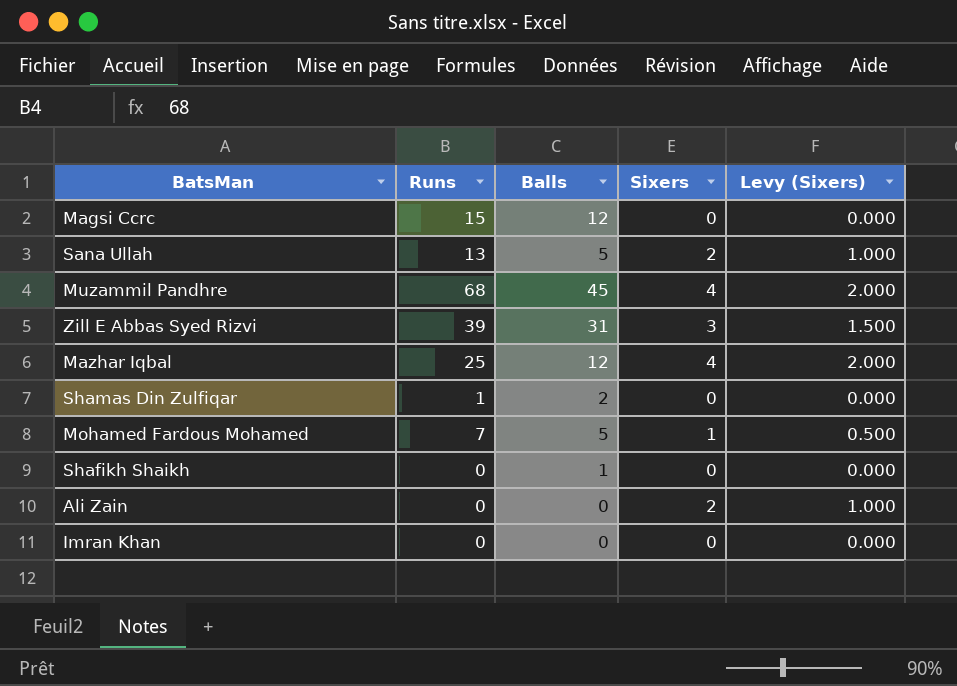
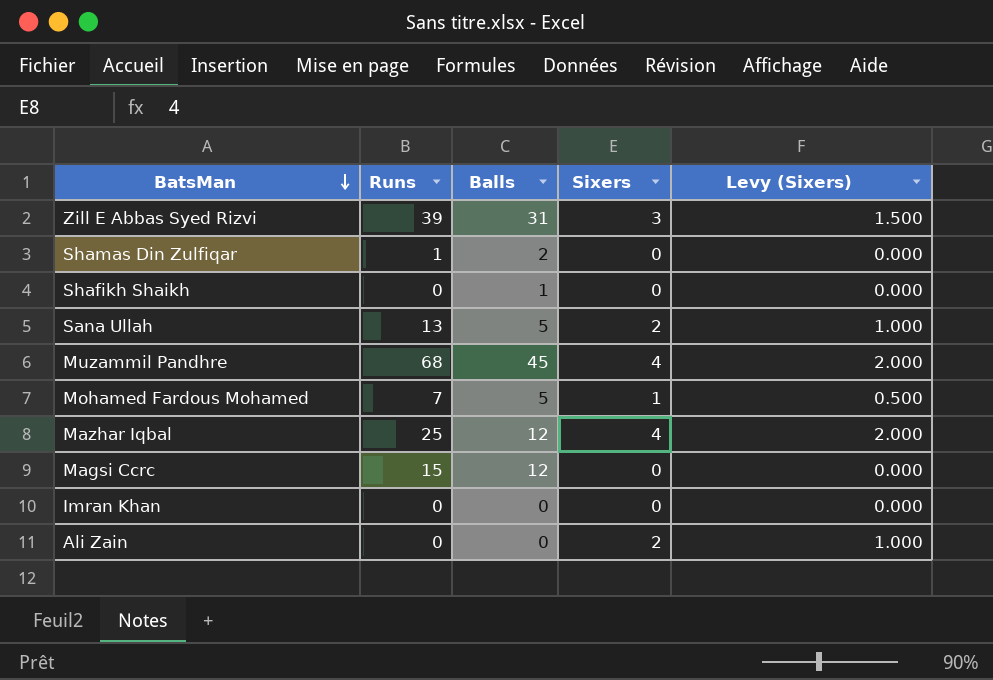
row order: none -> BatsMan descending

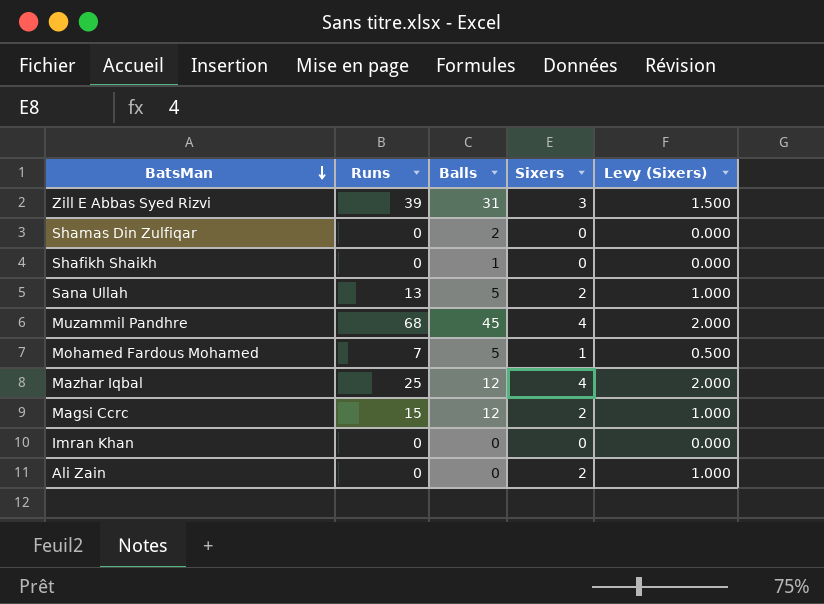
Shamas Din Zulfiqar | Runs: 1 -> 0
Magsi Ccrc | Sixers: 0 -> 2
Magsi Ccrc | Levy (Sixers): 0.000 -> 1.000

